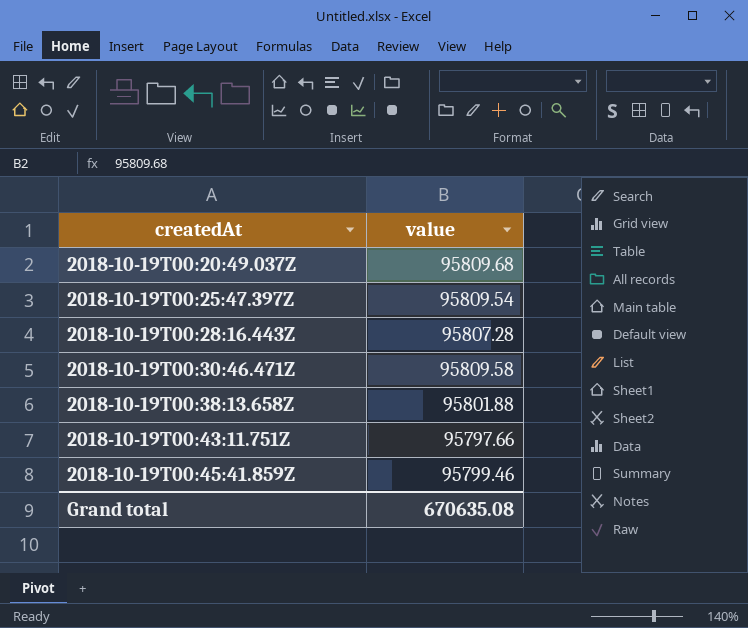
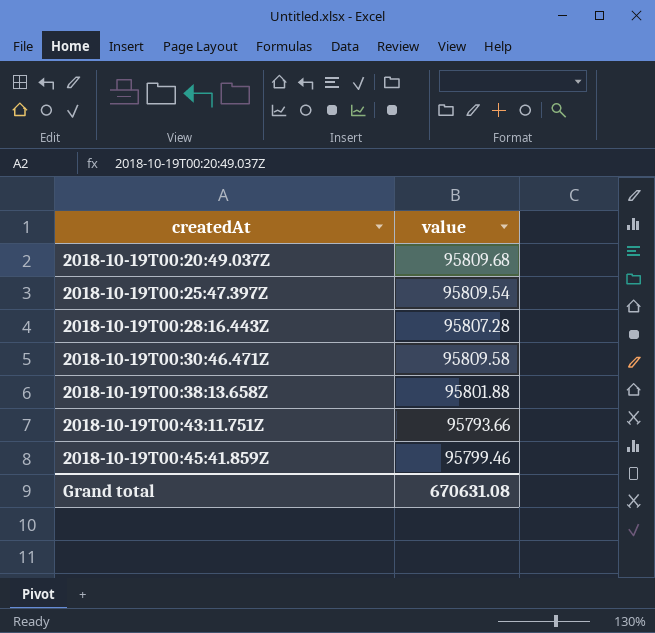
2018-10-19T00:43:11.751Z | value: 95797.66 -> 95793.66
Grand total | value: 670635.08 -> 670631.08

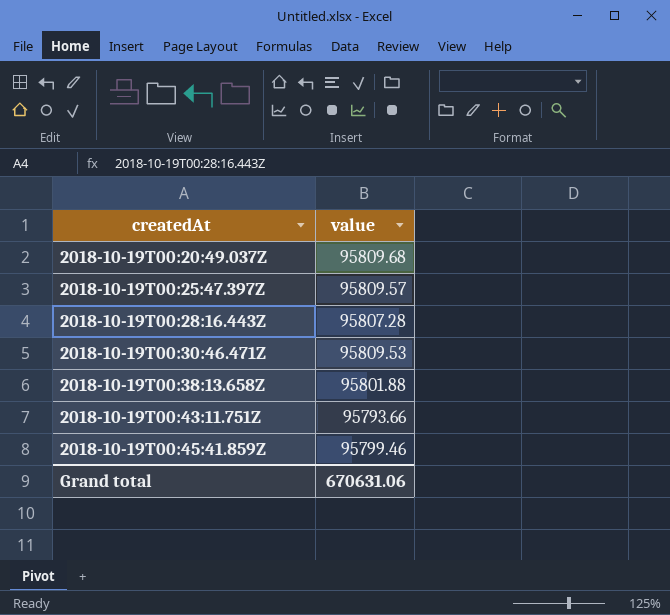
2018-10-19T00:25:47.397Z | value: 95809.54 -> 95809.57
2018-10-19T00:30:46.471Z | value: 95809.58 -> 95809.53
Grand total | value: 670631.08 -> 670631.06

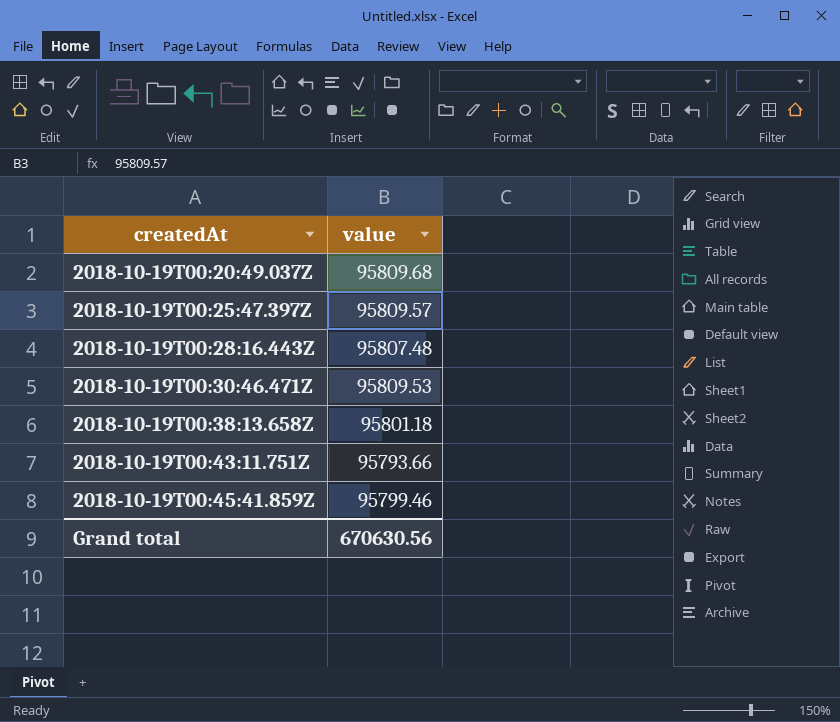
2018-10-19T00:28:16.443Z | value: 95807.28 -> 95807.48
2018-10-19T00:38:13.658Z | value: 95801.88 -> 95801.18
Grand total | value: 670631.06 -> 670630.56

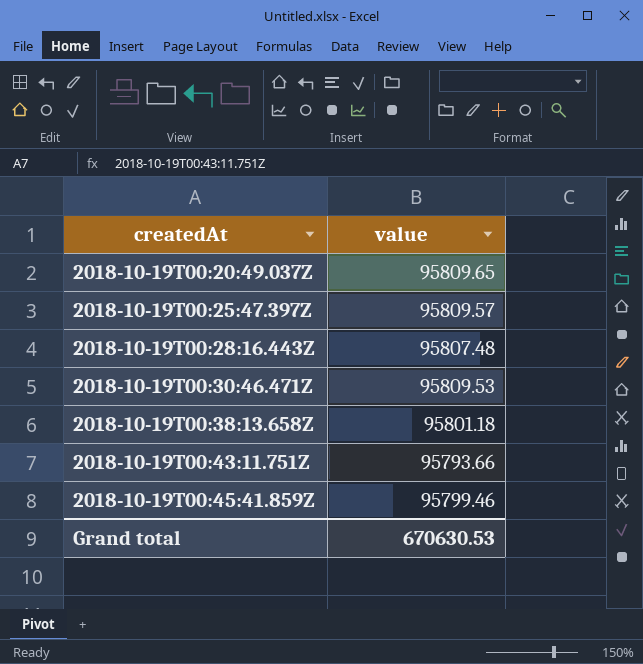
2018-10-19T00:20:49.037Z | value: 95809.68 -> 95809.65
Grand total | value: 670630.56 -> 670630.53

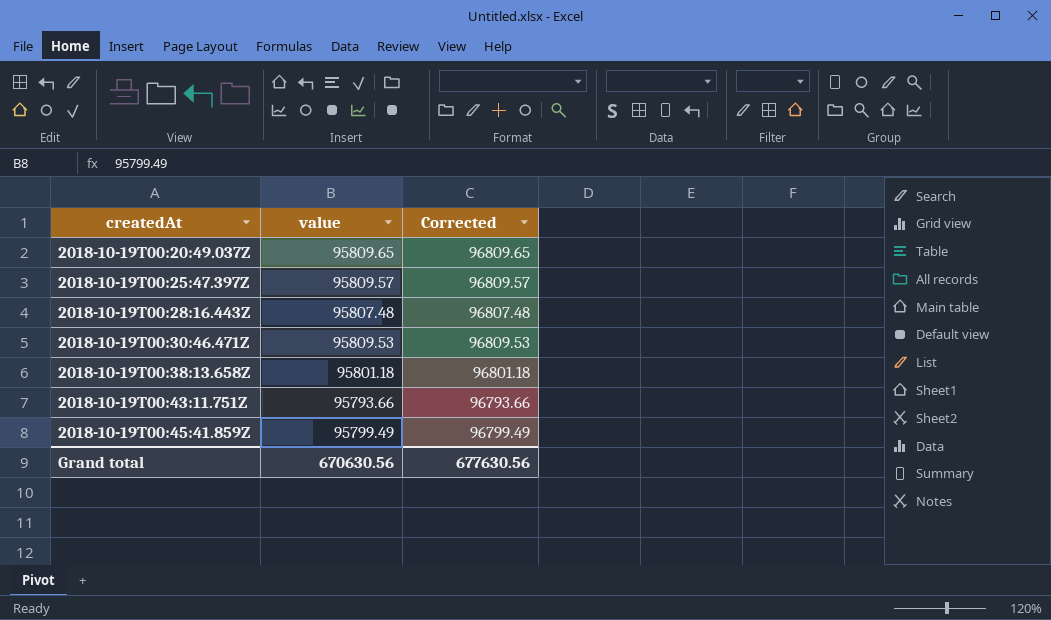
column Corrected | formula: none -> [value] + 1000
2018-10-19T00:45:41.859Z | value: 95799.46 -> 95799.49
Grand total | value: 670630.53 -> 670630.56

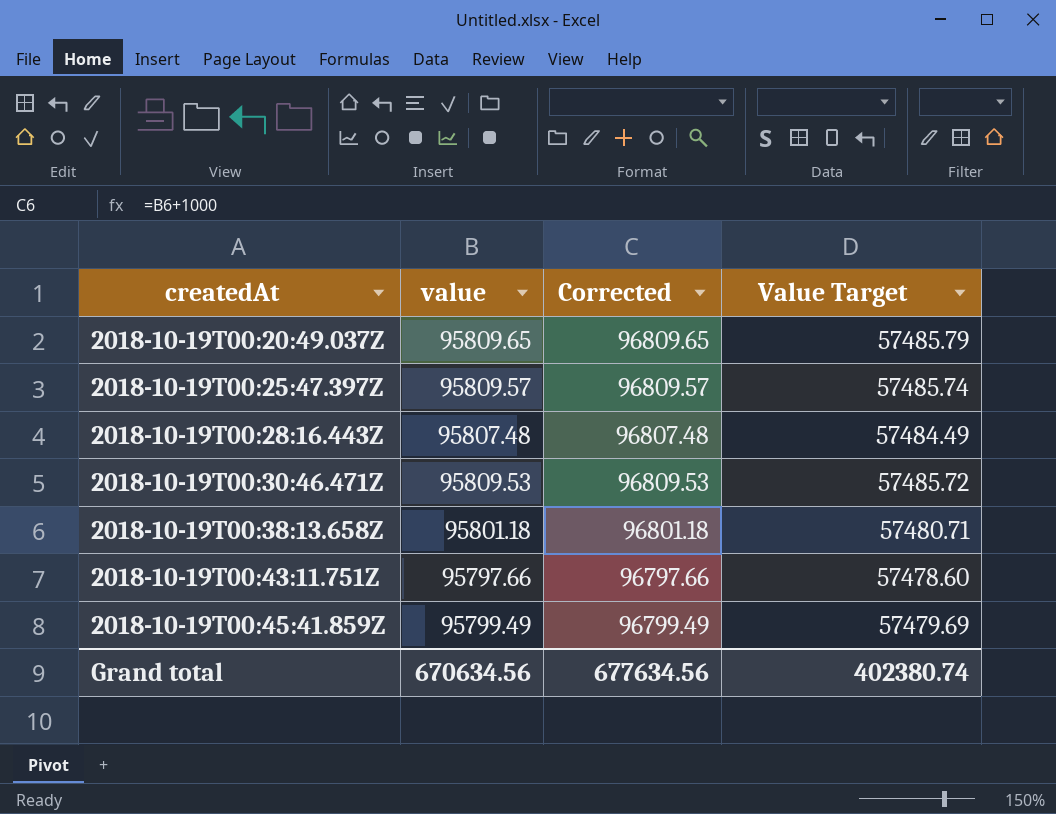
column Value Target | formula: none -> [value] * 0.6
2018-10-19T00:43:11.751Z | value: 95793.66 -> 95797.66
2018-10-19T00:43:11.751Z | Corrected: 96793.66 -> 96797.66
Grand total | value: 670630.56 -> 670634.56
Grand total | Corrected: 677630.56 -> 677634.56

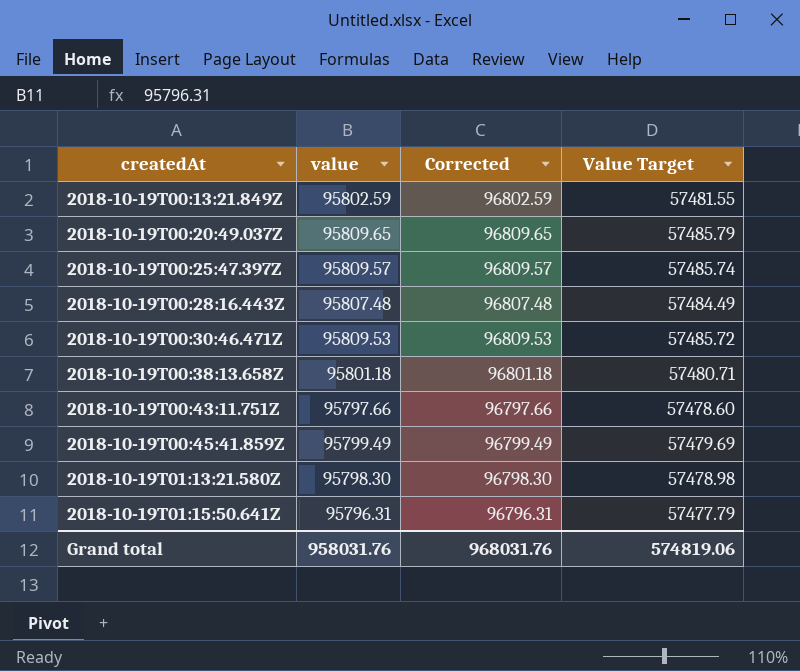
row 2018-10-19T00:13:21.849Z: none -> 95802.59 | 96802.59 | 57481.55
row 2018-10-19T01:13:21.580Z: none -> 95798.30 | 96798.30 | 57478.98
row 2018-10-19T01:15:50.641Z: none -> 95796.31 | 96796.31 | 57477.79
Grand total | value: 670634.56 -> 958031.76
Grand total | Corrected: 677634.56 -> 968031.76
Grand total | Value Target: 402380.74 -> 574819.06

